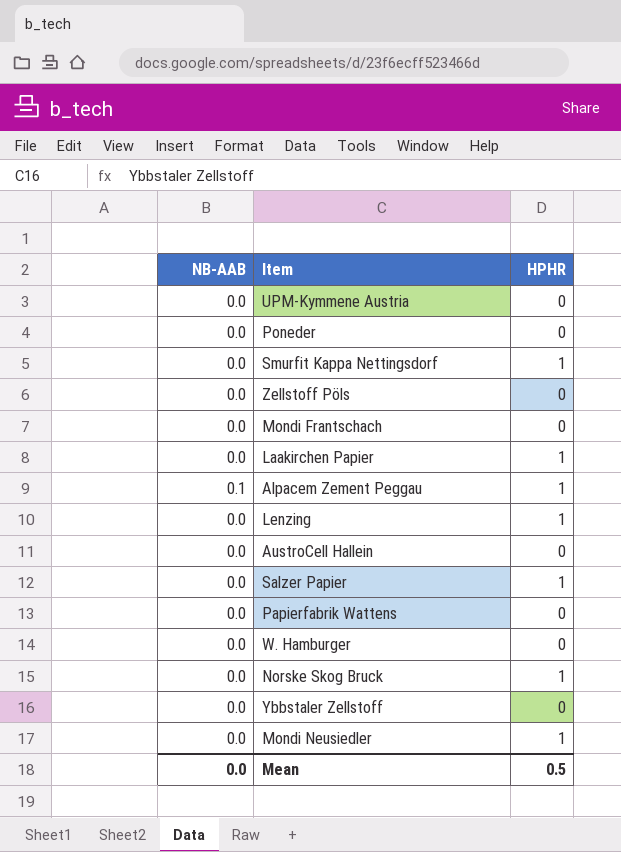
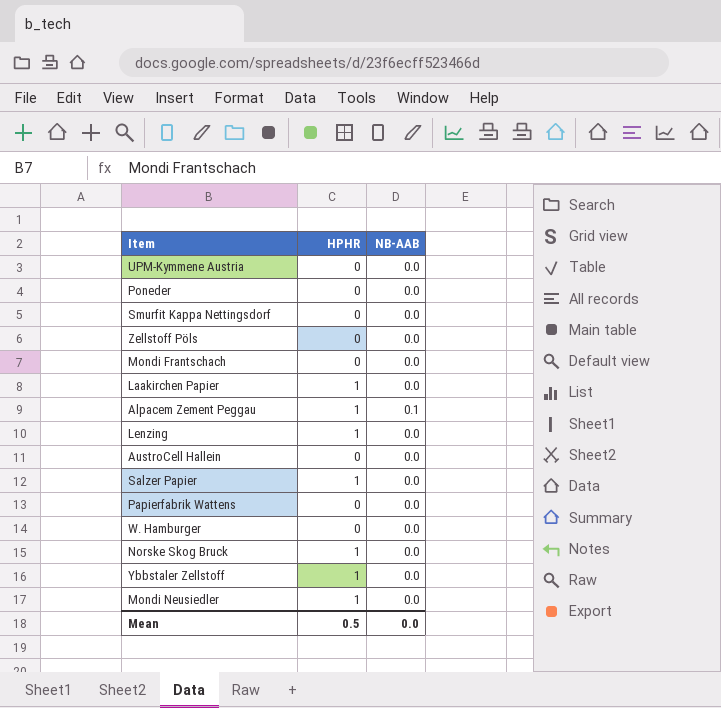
column NB-AAB | position: 1 -> 3
Smurfit Kappa Nettingsdorf | HPHR: 1 -> 0
Ybbstaler Zellstoff | HPHR: 0 -> 1

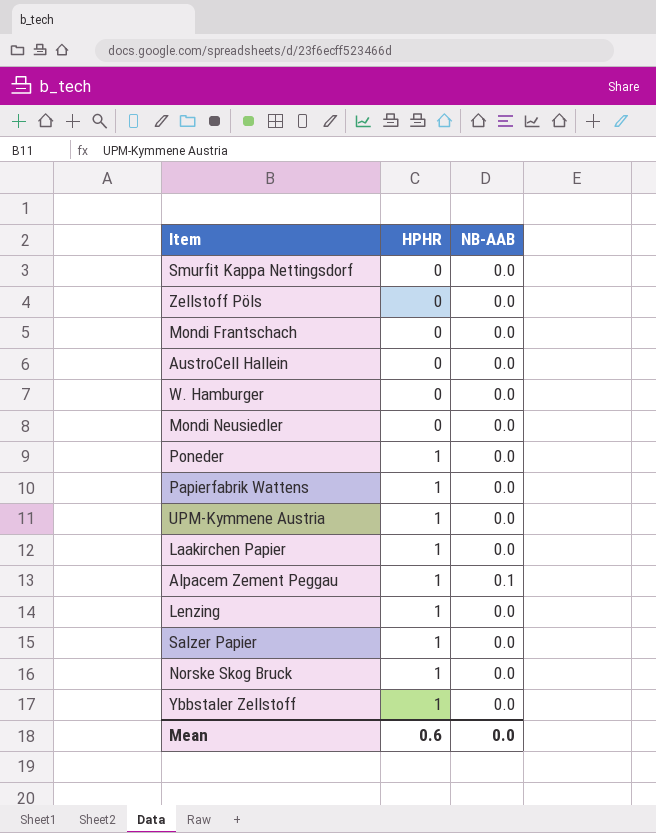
row order: none -> HPHR ascending
Mondi Neusiedler | HPHR: 1 -> 0
Poneder | HPHR: 0 -> 1
Papierfabrik Wattens | HPHR: 0 -> 1
UPM-Kymmene Austria | HPHR: 0 -> 1
Mean | HPHR: 0.5 -> 0.6

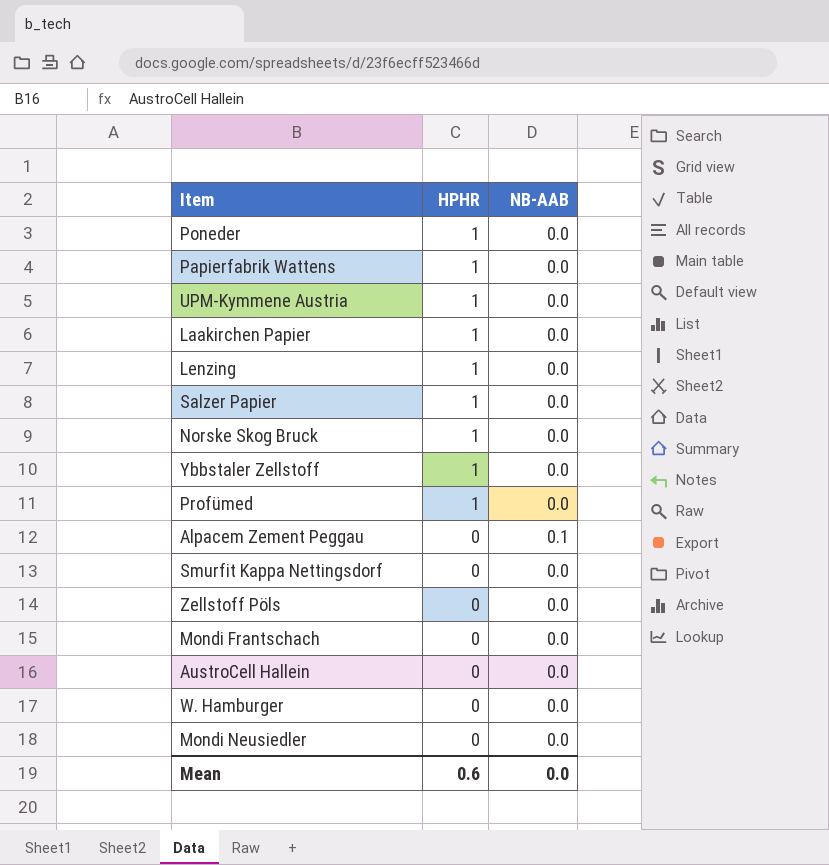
row order: HPHR ascending -> HPHR descending
row Profümed: none -> 1 | 0.0
Alpacem Zement Peggau | HPHR: 1 -> 0

